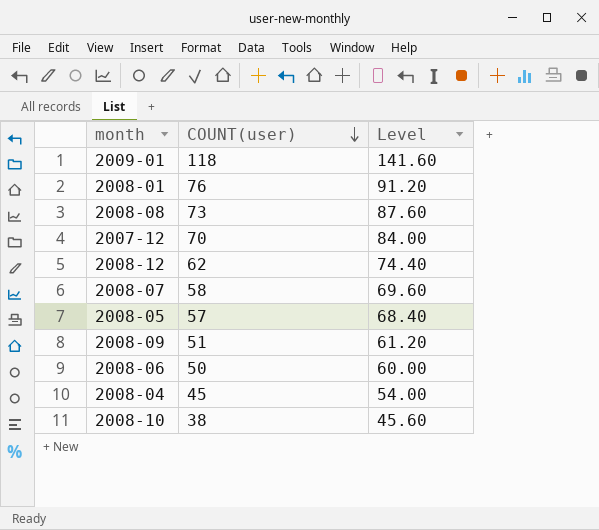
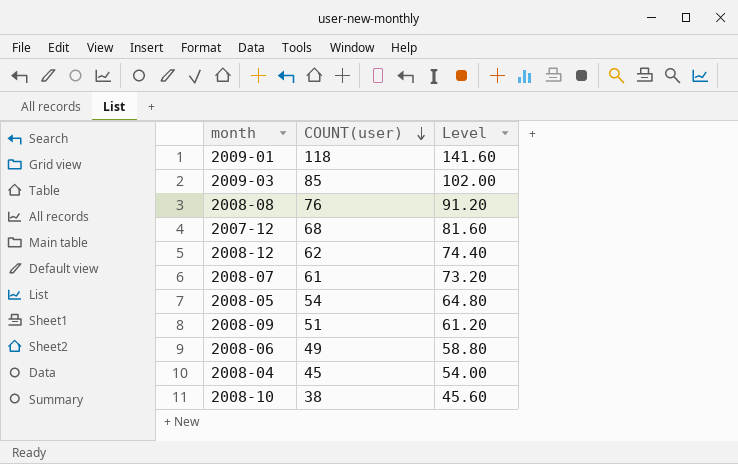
row 2008-01: 76 | 91.20 -> none
row 2009-03: none -> 85 | 102.00
2008-08 | COUNT(user): 73 -> 76
2008-08 | Level: 87.60 -> 91.20
2007-12 | COUNT(user): 70 -> 68
2007-12 | Level: 84.00 -> 81.60
2008-07 | COUNT(user): 58 -> 61
2008-07 | Level: 69.60 -> 73.20
2008-05 | COUNT(user): 57 -> 54
2008-05 | Level: 68.40 -> 64.80
2008-06 | COUNT(user): 50 -> 49
2008-06 | Level: 60.00 -> 58.80

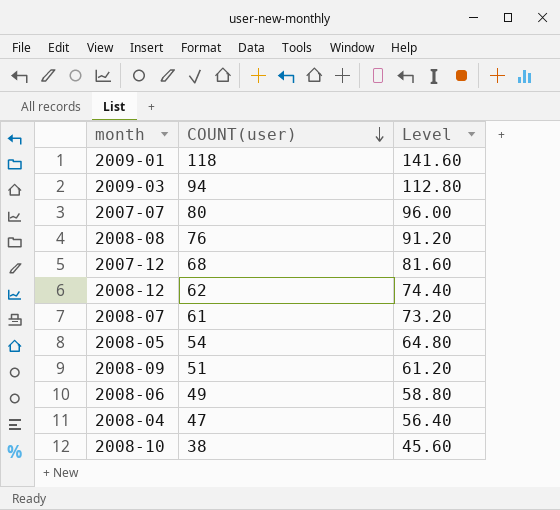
2009-03 | COUNT(user): 85 -> 94
2009-03 | Level: 102.00 -> 112.80
row 2007-07: none -> 80 | 96.00
2008-04 | COUNT(user): 45 -> 47
2008-04 | Level: 54.00 -> 56.40

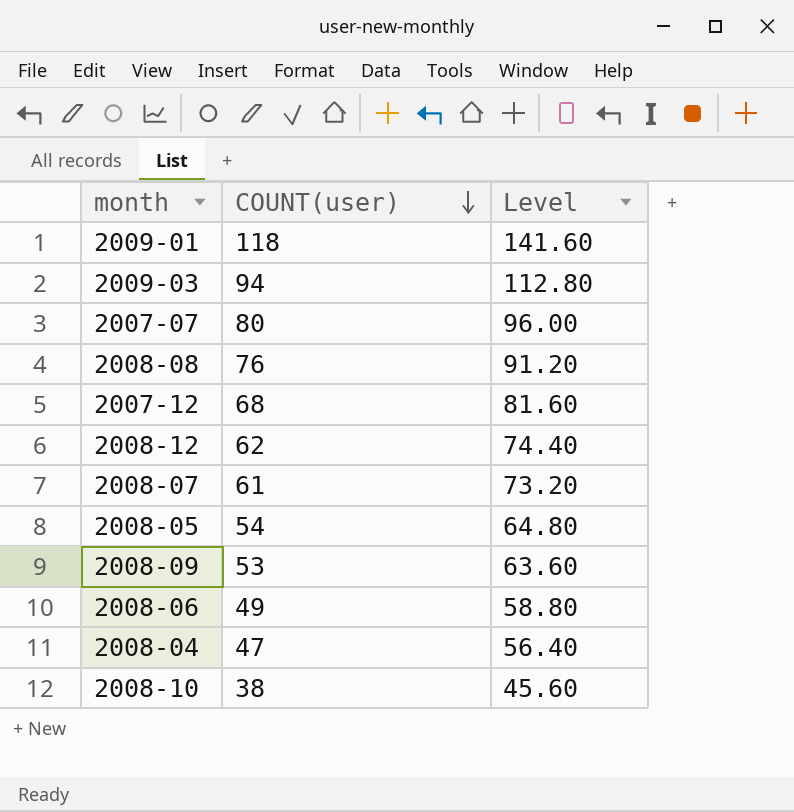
2008-09 | COUNT(user): 51 -> 53
2008-09 | Level: 61.20 -> 63.60

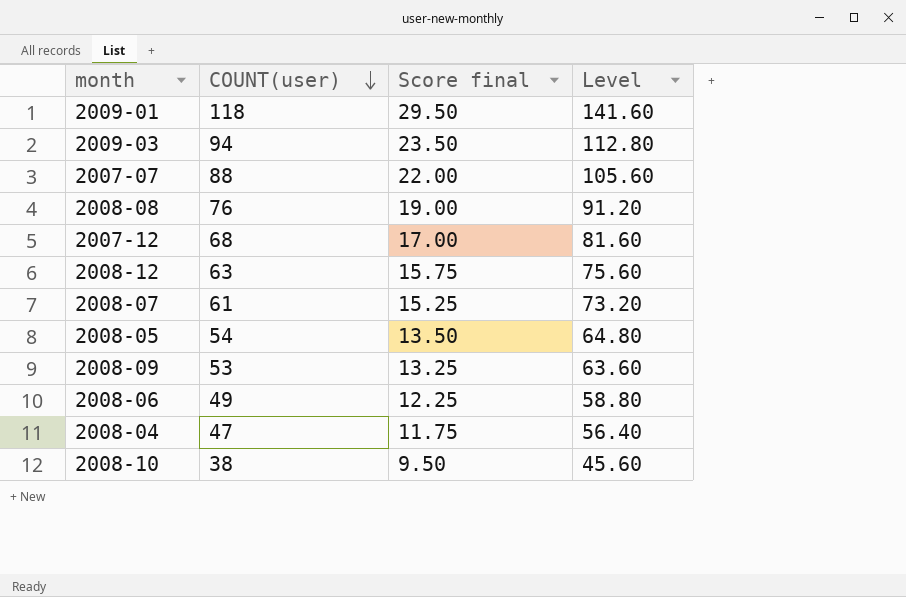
column Score final | formula: none -> [COUNT(user)] * 0.25
2007-07 | COUNT(user): 80 -> 88
2007-07 | Level: 96.00 -> 105.60
2008-12 | COUNT(user): 62 -> 63
2008-12 | Level: 74.40 -> 75.60

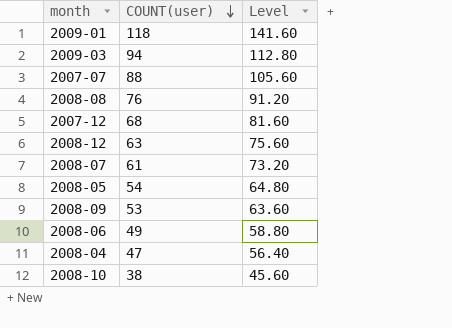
column Score final | formula: [COUNT(user)] * 0.25 -> none

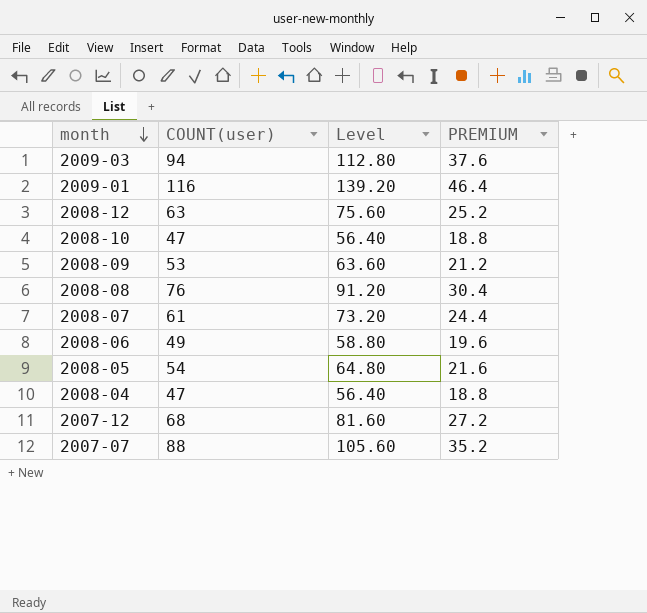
row order: COUNT(user) descending -> month descending
column PREMIUM | formula: none -> [COUNT(user)] * 0.4
2009-01 | COUNT(user): 118 -> 116
2009-01 | Level: 141.60 -> 139.20
2008-10 | COUNT(user): 38 -> 47
2008-10 | Level: 45.60 -> 56.40

